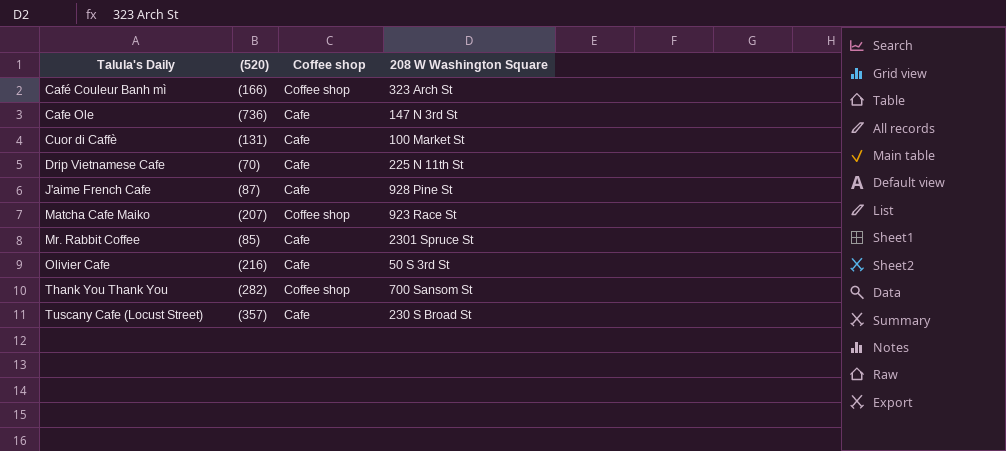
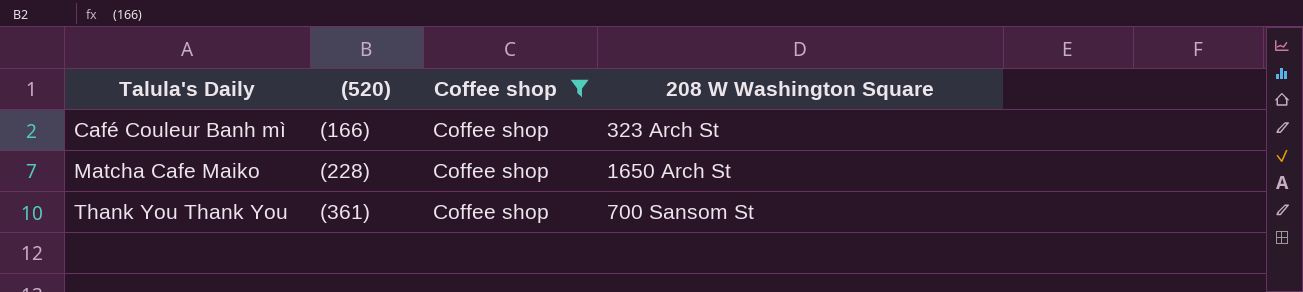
filter: none -> Coffee shop = Coffee shop
Matcha Cafe Maiko | (520): (207) -> (228)
Matcha Cafe Maiko | 208 W Washington Square: 923 Race St -> 1650 Arch St
Thank You Thank You | (520): (282) -> (361)

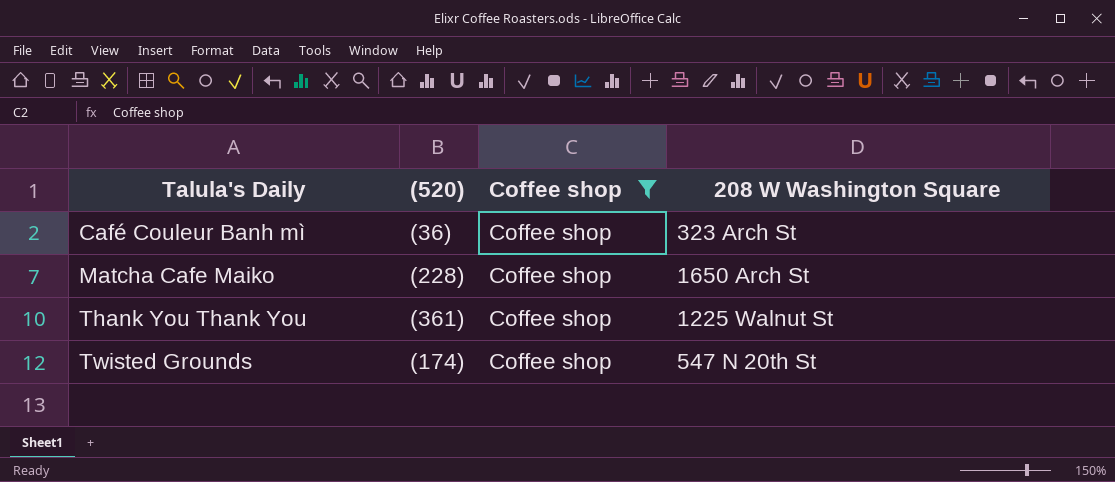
Café Couleur Banh mì | (520): (166) -> (36)
Thank You Thank You | 208 W Washington Square: 700 Sansom St -> 1225 Walnut St
row Twisted Grounds: none -> (174) | Coffee shop | 547 N 20th St

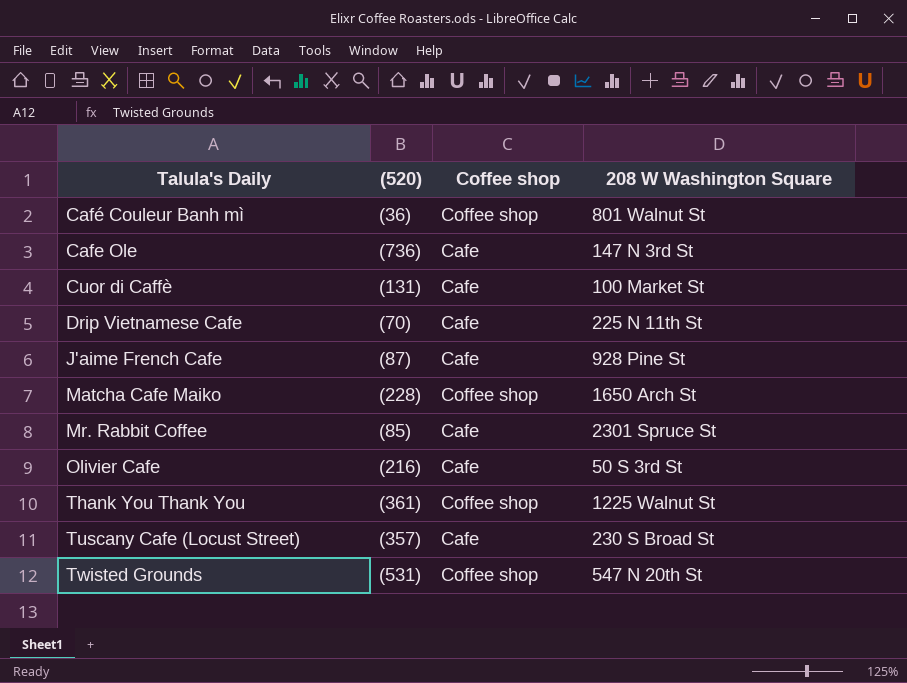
filter: Coffee shop = Coffee shop -> none
Café Couleur Banh mì | 208 W Washington Square: 323 Arch St -> 801 Walnut St
Twisted Grounds | (520): (174) -> (531)

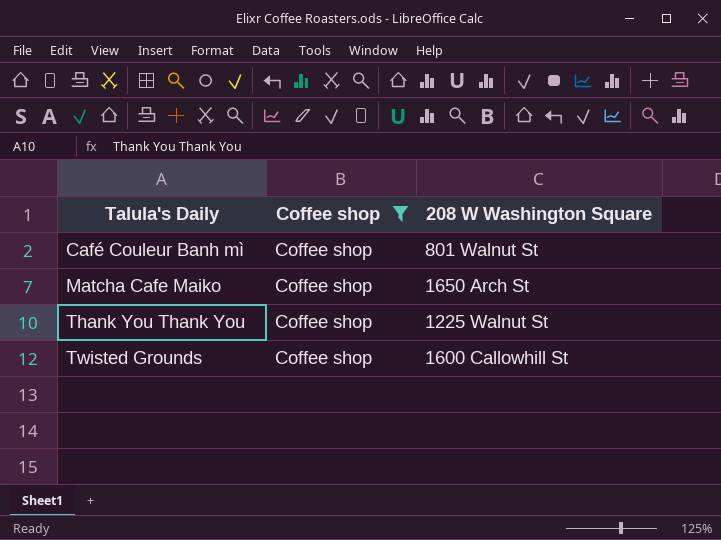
filter: none -> Coffee shop = Coffee shop
column (520) | position: 2 -> none
Twisted Grounds | 208 W Washington Square: 547 N 20th St -> 1600 Callowhill St

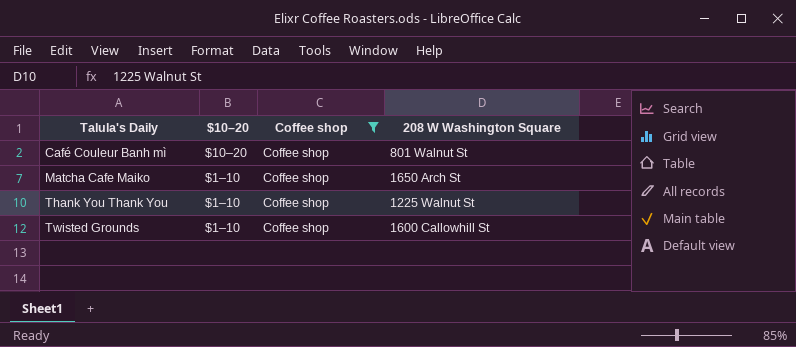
column $10–20 | position: none -> 2

